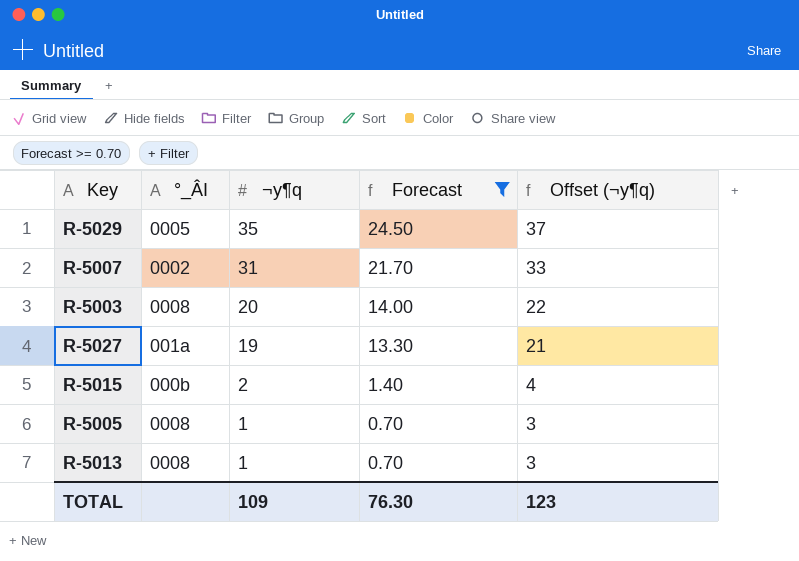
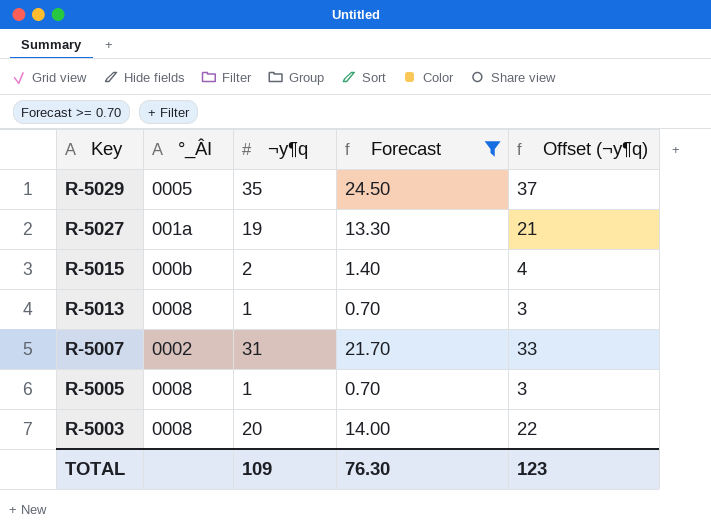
row order: ¬y¶q descending -> Key descending

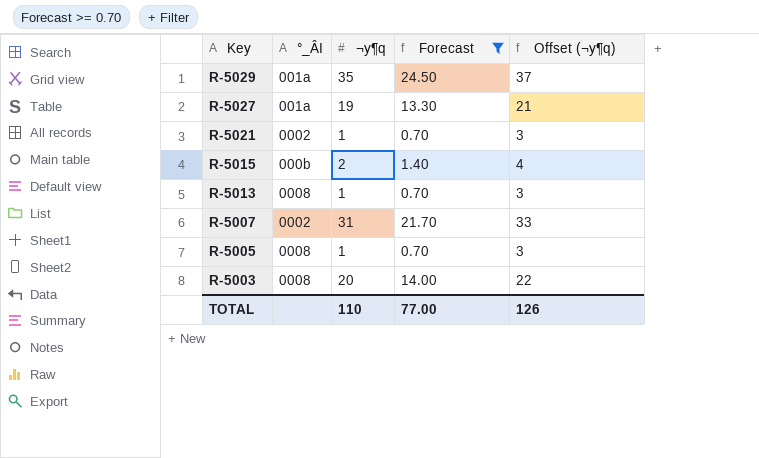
R-5029 | °_ÂI: 0005 -> 001a
row R-5021: none -> 0002 | 1 | 0.70 | 3
TOTAL | ¬y¶q: 109 -> 110
TOTAL | Forecast: 76.30 -> 77.00
TOTAL | Offset (¬y¶q): 123 -> 126

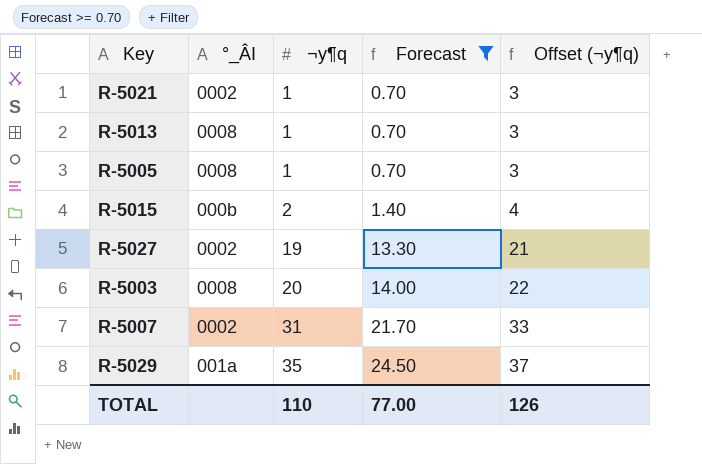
row order: Key descending -> ¬y¶q ascending
R-5027 | °_ÂI: 001a -> 0002

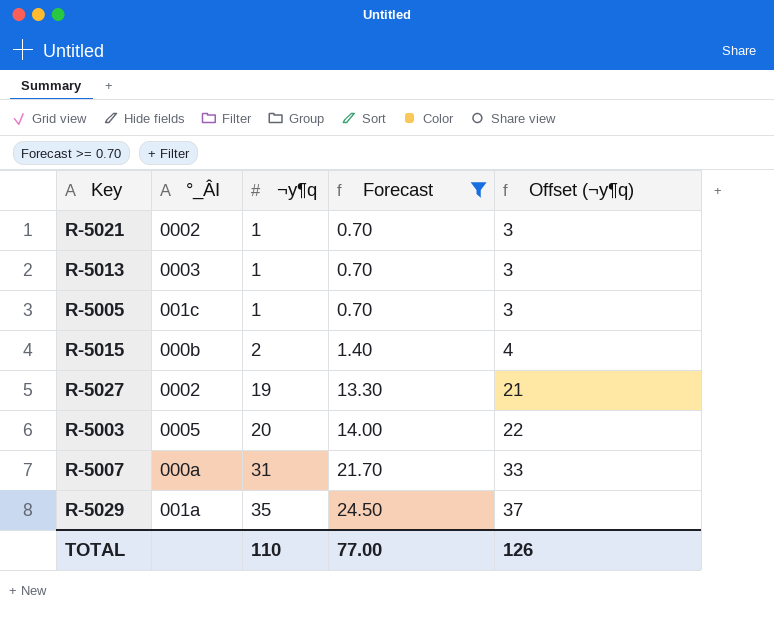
R-5013 | °_ÂI: 0008 -> 0003
R-5005 | °_ÂI: 0008 -> 001c
R-5003 | °_ÂI: 0008 -> 0005
R-5007 | °_ÂI: 0002 -> 000a

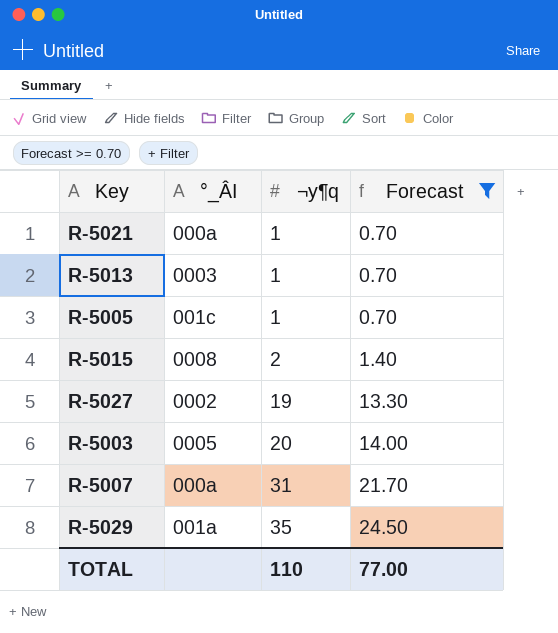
column Offset (¬y¶q) | formula: [¬y¶q] + 2 -> none
R-5021 | °_ÂI: 0002 -> 000a
R-5015 | °_ÂI: 000b -> 0008

